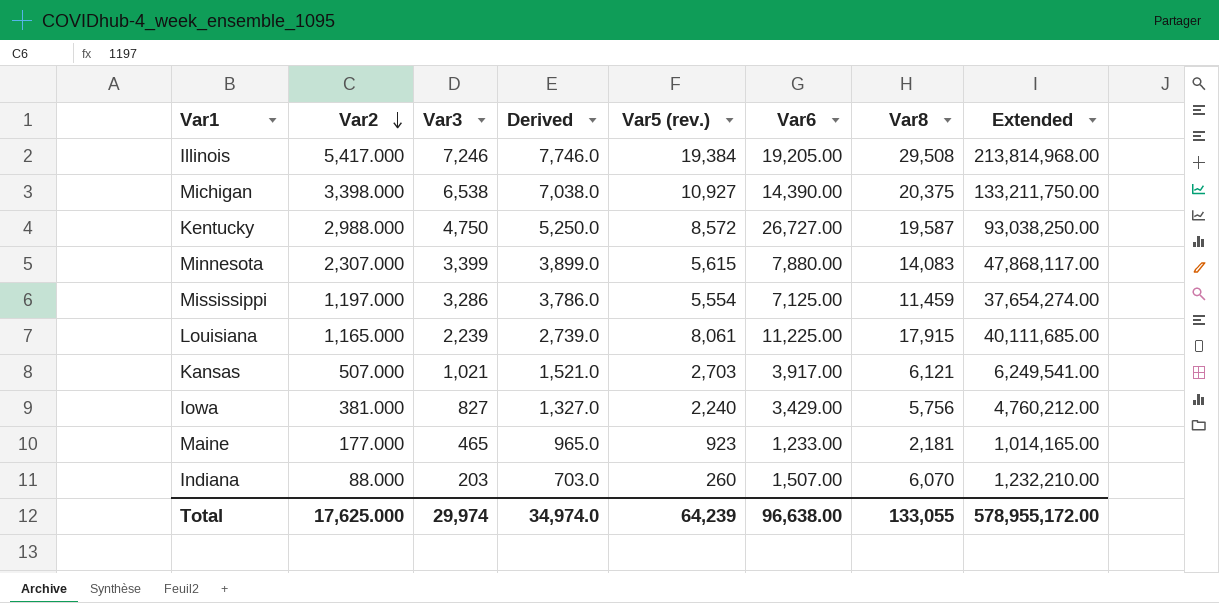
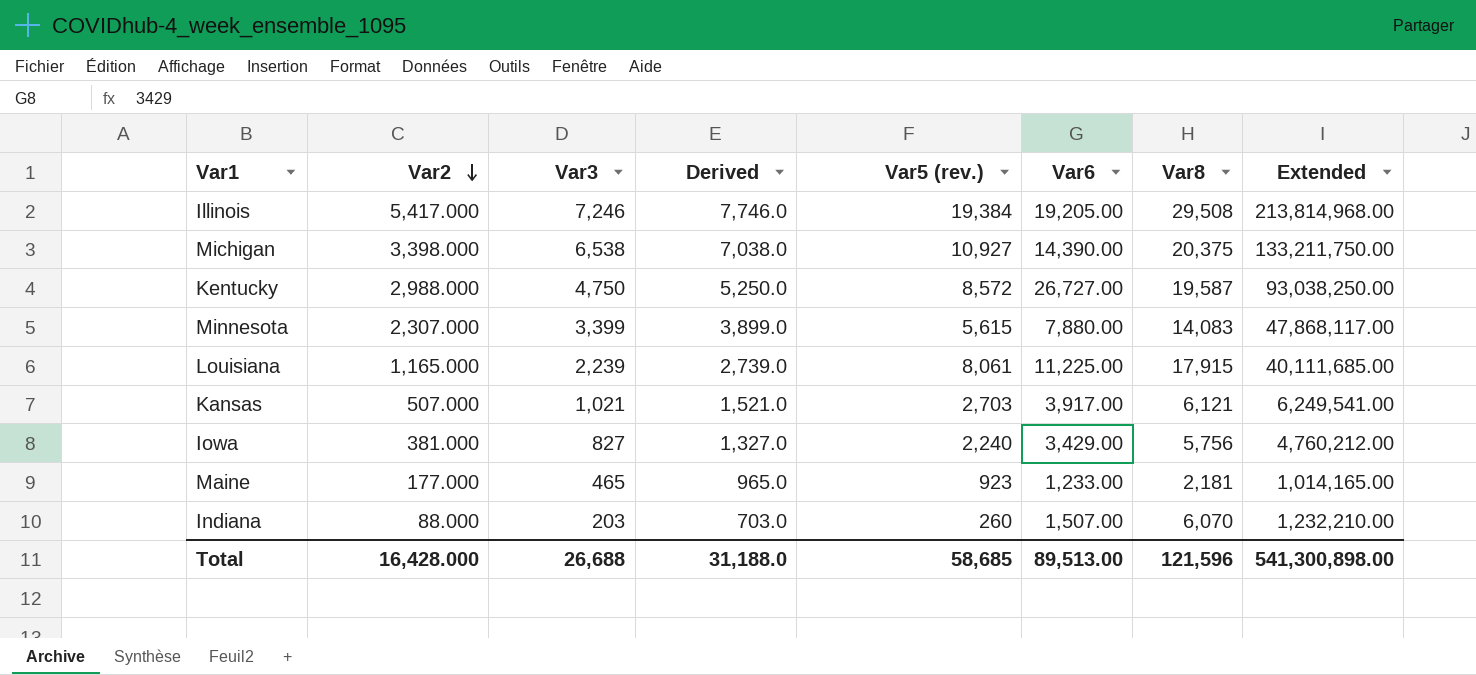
row Mississippi: 1,197.000 | 3,286 | 3,786.0 | 5,554 | 7,125.00 | 11,459 | 37,654,274.00 -> none
Total | Var2: 17,625.000 -> 16,428.000
Total | Var3: 29,974 -> 26,688
Total | Derived: 34,974.0 -> 31,188.0
Total | Var5 (rev.): 64,239 -> 58,685
Total | Var6: 96,638.00 -> 89,513.00
Total | Var8: 133,055 -> 121,596
Total | Extended: 578,955,172.00 -> 541,300,898.00

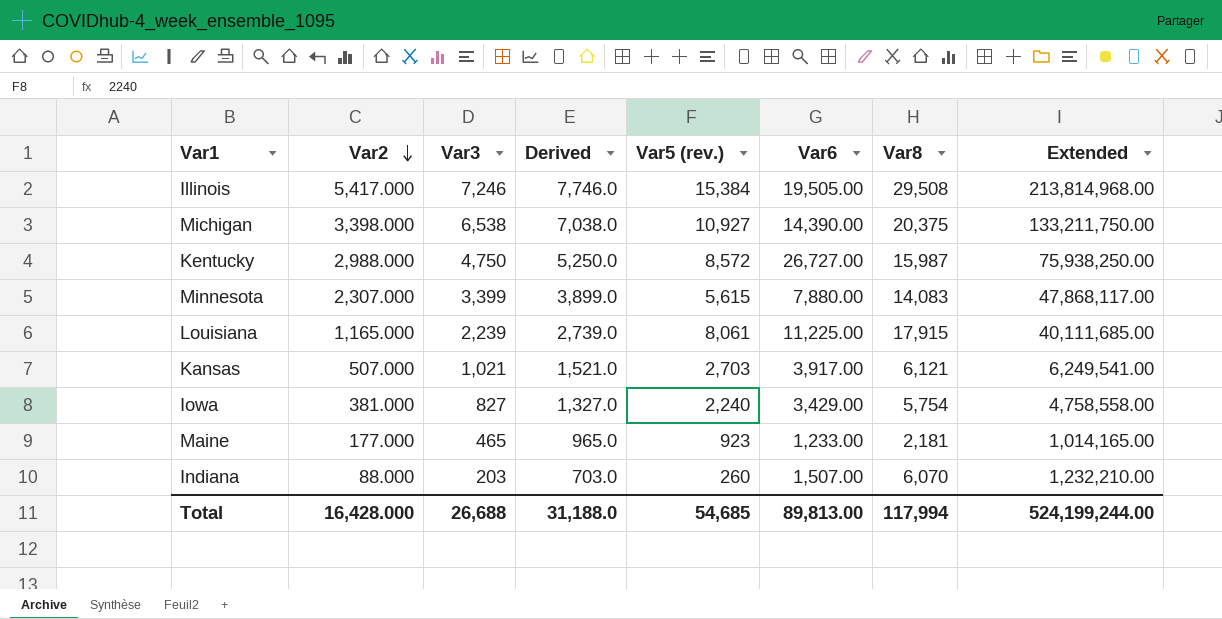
Illinois | Var5 (rev.): 19,384 -> 15,384
Illinois | Var6: 19,205.00 -> 19,505.00
Kentucky | Var8: 19,587 -> 15,987
Kentucky | Extended: 93,038,250.00 -> 75,938,250.00
Iowa | Var8: 5,756 -> 5,754
Iowa | Extended: 4,760,212.00 -> 4,758,558.00
Total | Var5 (rev.): 58,685 -> 54,685
Total | Var6: 89,513.00 -> 89,813.00
Total | Var8: 121,596 -> 117,994
Total | Extended: 541,300,898.00 -> 524,199,244.00

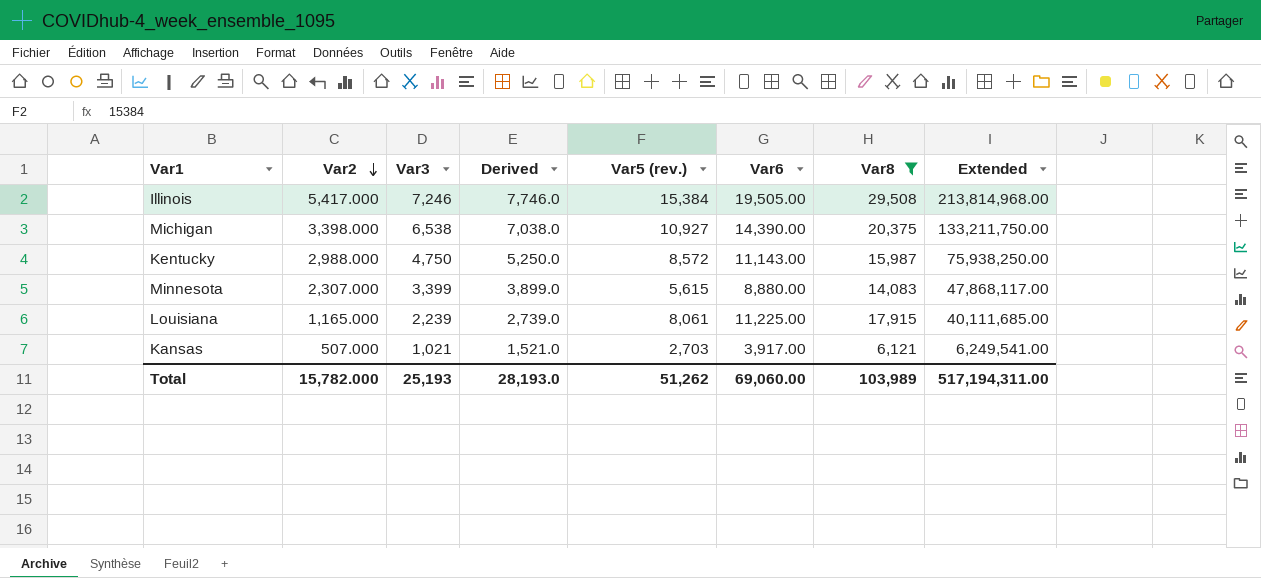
filter: none -> Var8 >= 6,121
Kentucky | Var6: 26,727.00 -> 11,143.00
Minnesota | Var6: 7,880.00 -> 8,880.00
Total | Var2: 16,428.000 -> 15,782.000
Total | Var3: 26,688 -> 25,193
Total | Derived: 31,188.0 -> 28,193.0
Total | Var5 (rev.): 54,685 -> 51,262
Total | Var6: 89,813.00 -> 69,060.00
Total | Var8: 117,994 -> 103,989
Total | Extended: 524,199,244.00 -> 517,194,311.00

